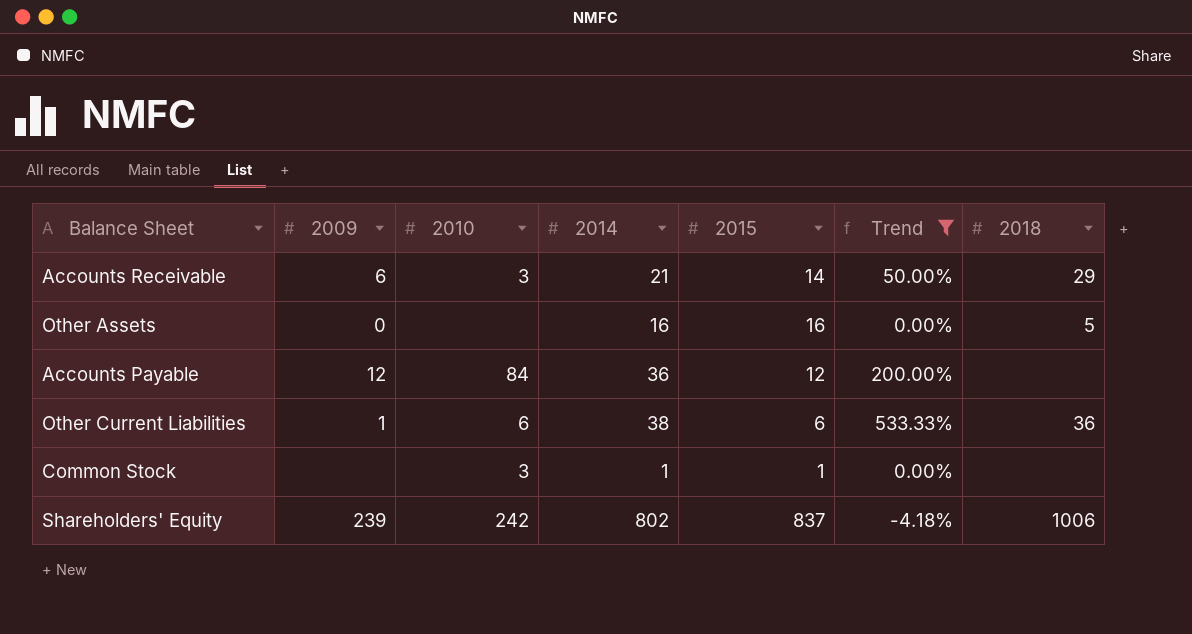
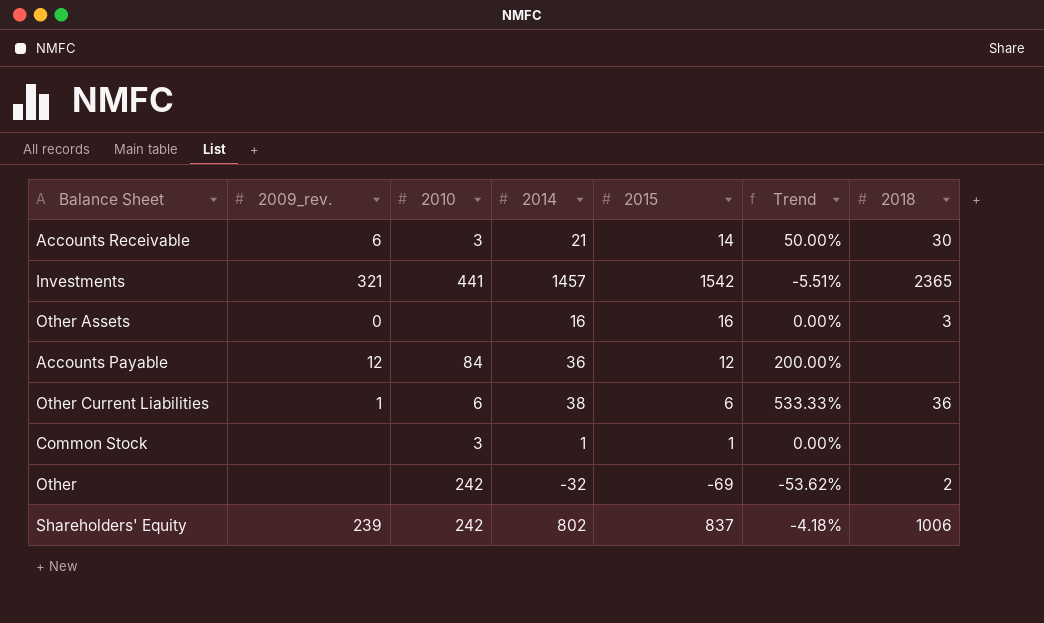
filter: Trend >= -4.18% -> none
column name: 2009 -> 2009_rev.
Accounts Receivable | 2018: 29 -> 30
Other Assets | 2018: 5 -> 3

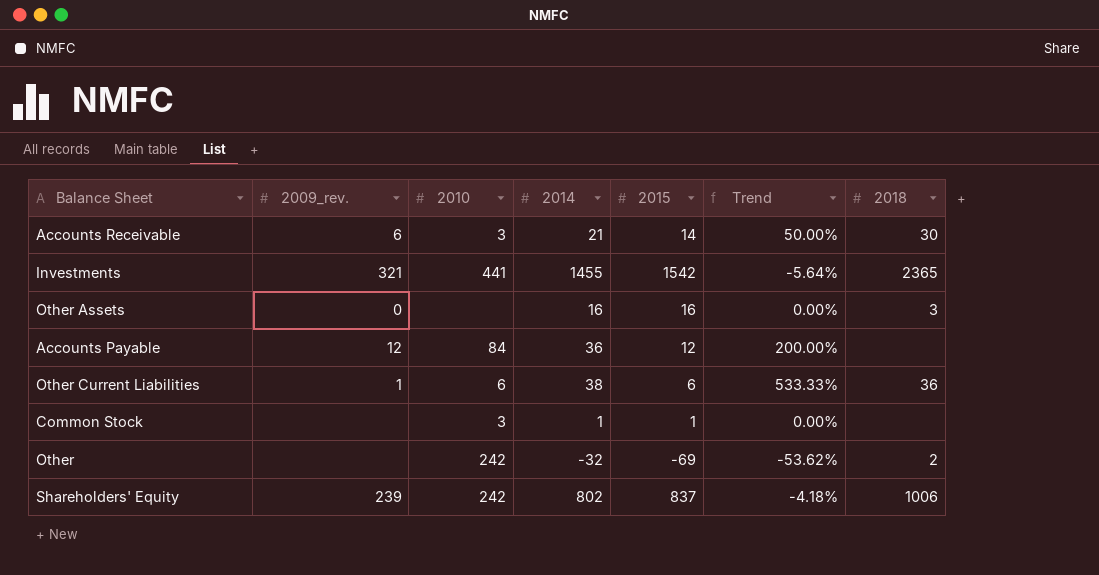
Investments | 2014: 1457 -> 1455
Investments | Trend: -5.51% -> -5.64%

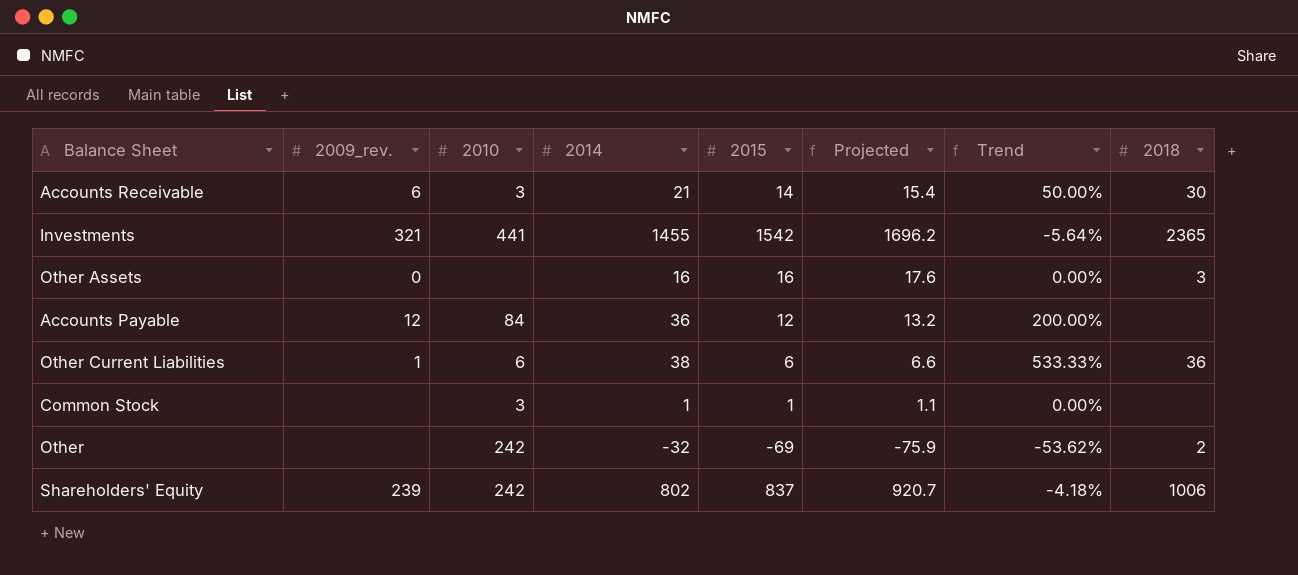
column Projected | formula: none -> [2015] * 1.1

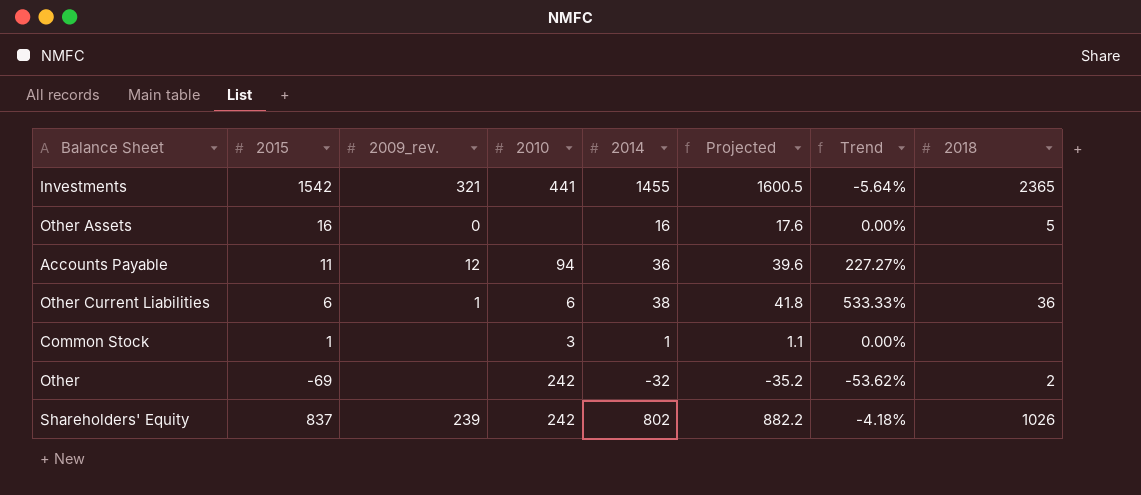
column 2015 | position: 5 -> 2
column Projected | formula: [2015] * 1.1 -> [2014] * 1.1
row Accounts Receivable: 6 | 3 | 21 | 14 | 15.4 | 50.00% | 30 -> none
Other Assets | 2018: 3 -> 5
Accounts Payable | 2015: 12 -> 11
Accounts Payable | 2010: 84 -> 94
Accounts Payable | Trend: 200.00% -> 227.27%
Shareholders' Equity | 2018: 1006 -> 1026

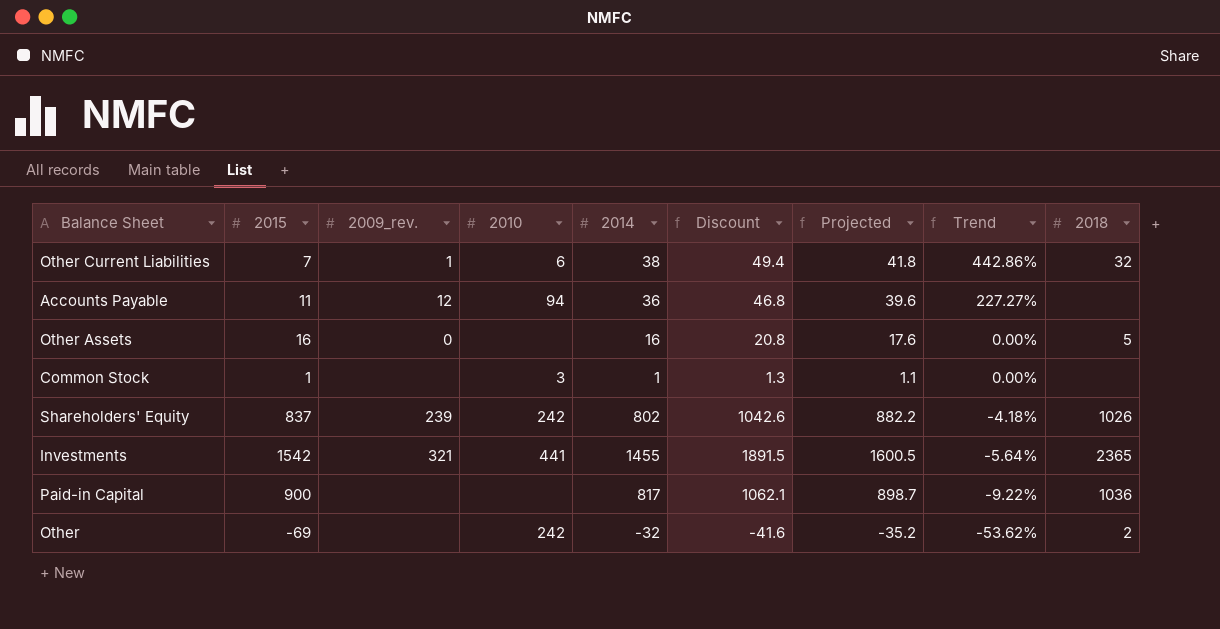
row order: none -> Trend descending
column Discount | formula: none -> [2014] * 1.3
Other Current Liabilities | 2015: 6 -> 7
Other Current Liabilities | Trend: 533.33% -> 442.86%
Other Current Liabilities | 2018: 36 -> 32
row Paid-in Capital: none -> 900 | none | none | 817 | 1062.1 | 898.7 | -9.22% | 1036

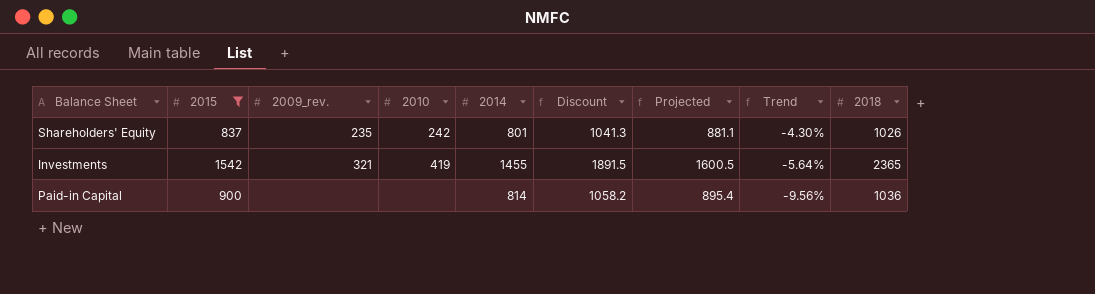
filter: none -> 2015 >= 837
Shareholders' Equity | 2009_rev.: 239 -> 235
Shareholders' Equity | 2014: 802 -> 801
Shareholders' Equity | Discount: 1042.6 -> 1041.3
Shareholders' Equity | Projected: 882.2 -> 881.1
Shareholders' Equity | Trend: -4.18% -> -4.30%
Investments | 2010: 441 -> 419
Paid-in Capital | 2014: 817 -> 814
Paid-in Capital | Discount: 1062.1 -> 1058.2
Paid-in Capital | Projected: 898.7 -> 895.4
Paid-in Capital | Trend: -9.22% -> -9.56%

